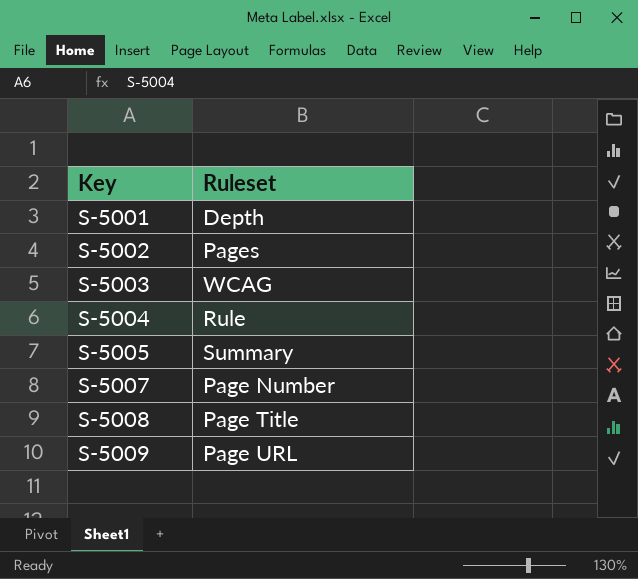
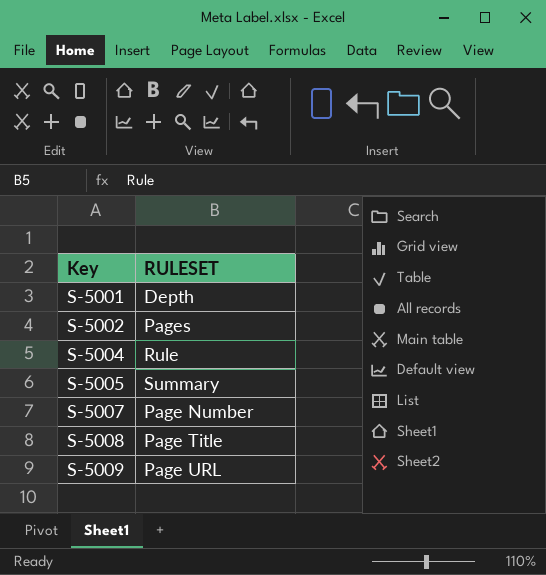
column name: Ruleset -> RULESET
row S-5003: WCAG -> none

